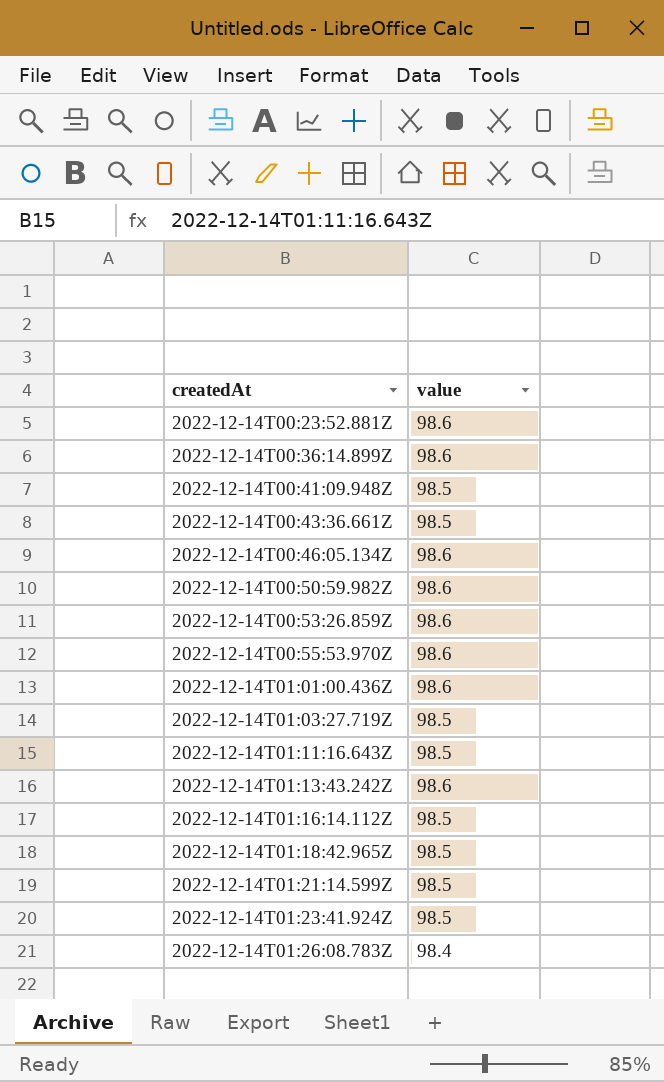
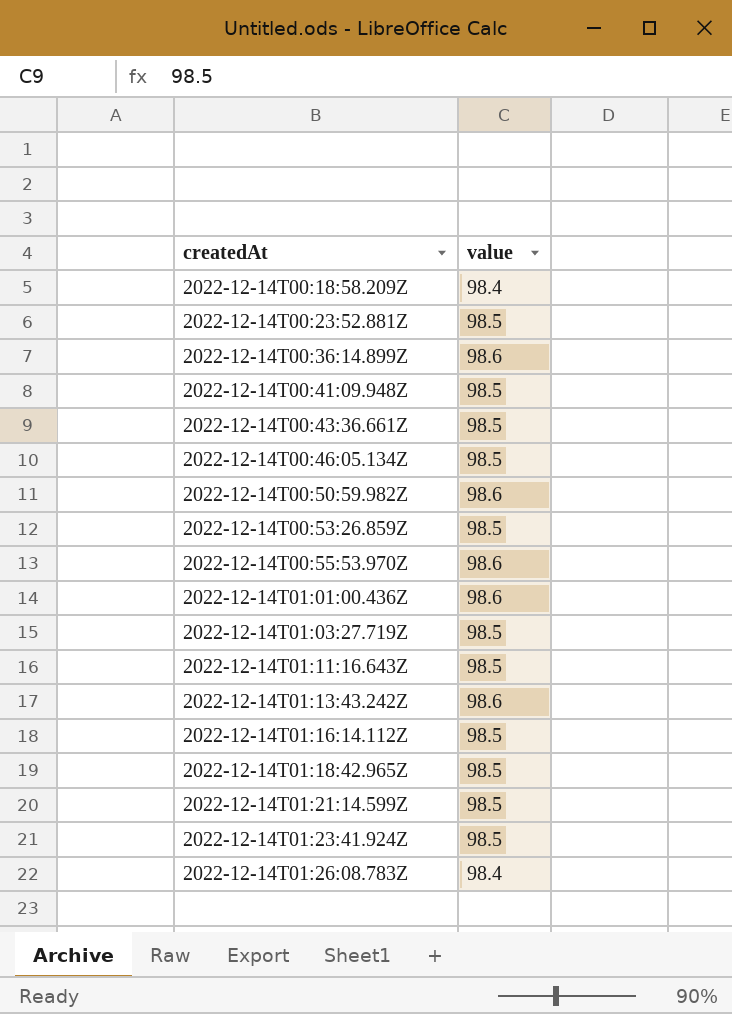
row 2022-12-14T00:18:58.209Z: none -> 98.4
2022-12-14T00:23:52.881Z | value: 98.6 -> 98.5
2022-12-14T00:46:05.134Z | value: 98.6 -> 98.5
2022-12-14T00:53:26.859Z | value: 98.6 -> 98.5

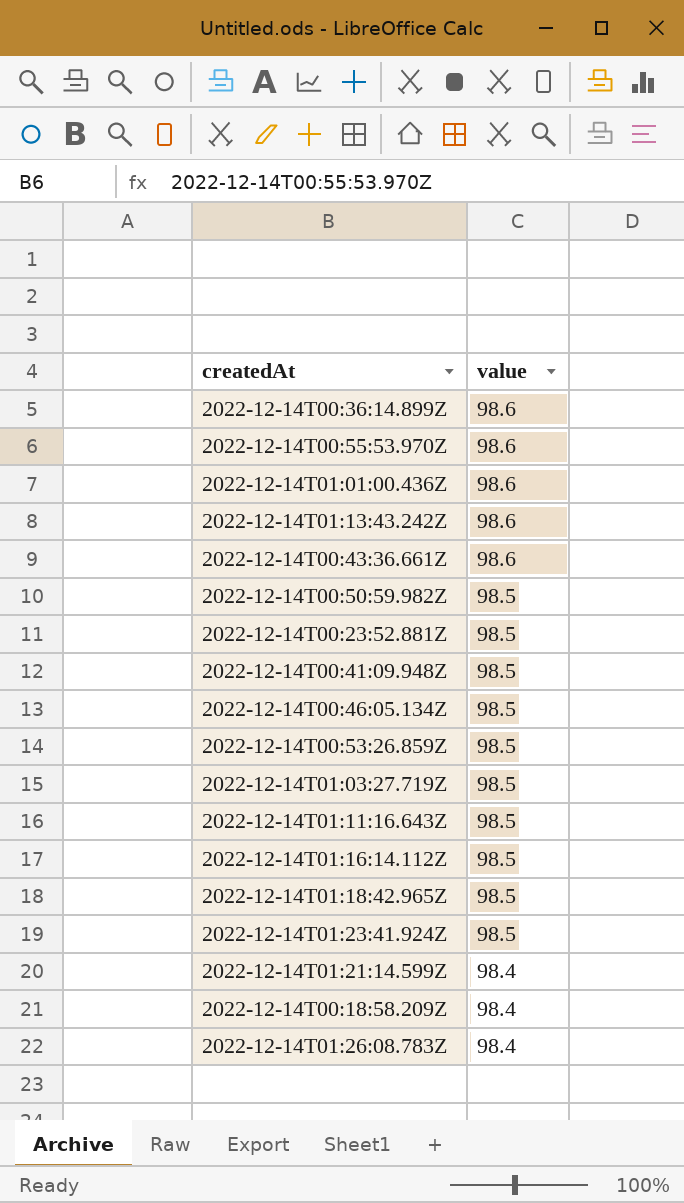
row order: createdAt ascending -> value descending
2022-12-14T00:43:36.661Z | value: 98.5 -> 98.6
2022-12-14T00:50:59.982Z | value: 98.6 -> 98.5
2022-12-14T01:21:14.599Z | value: 98.5 -> 98.4

